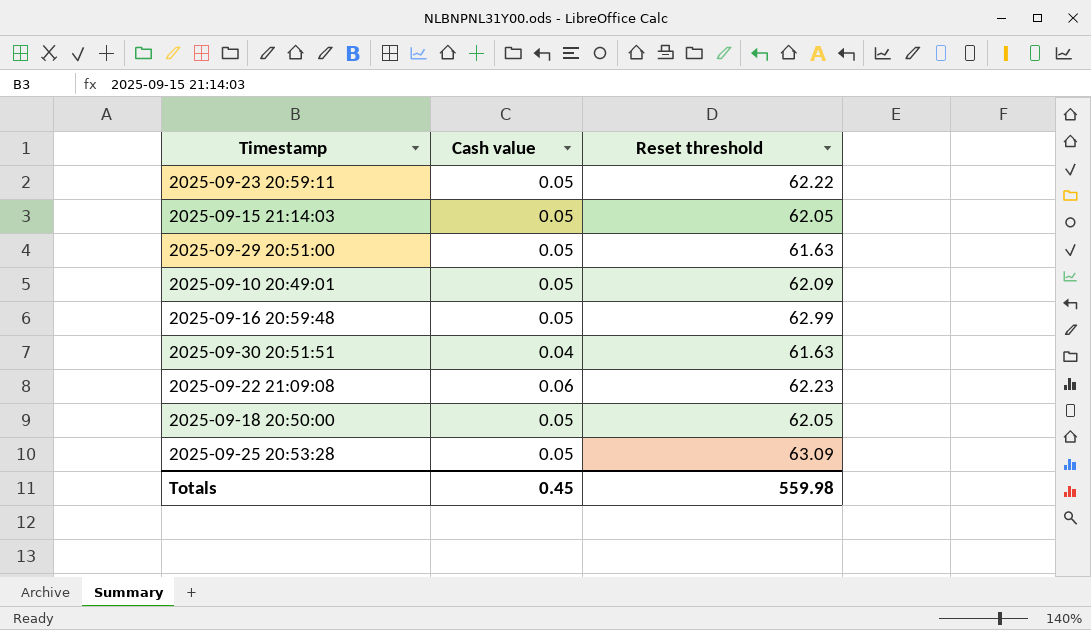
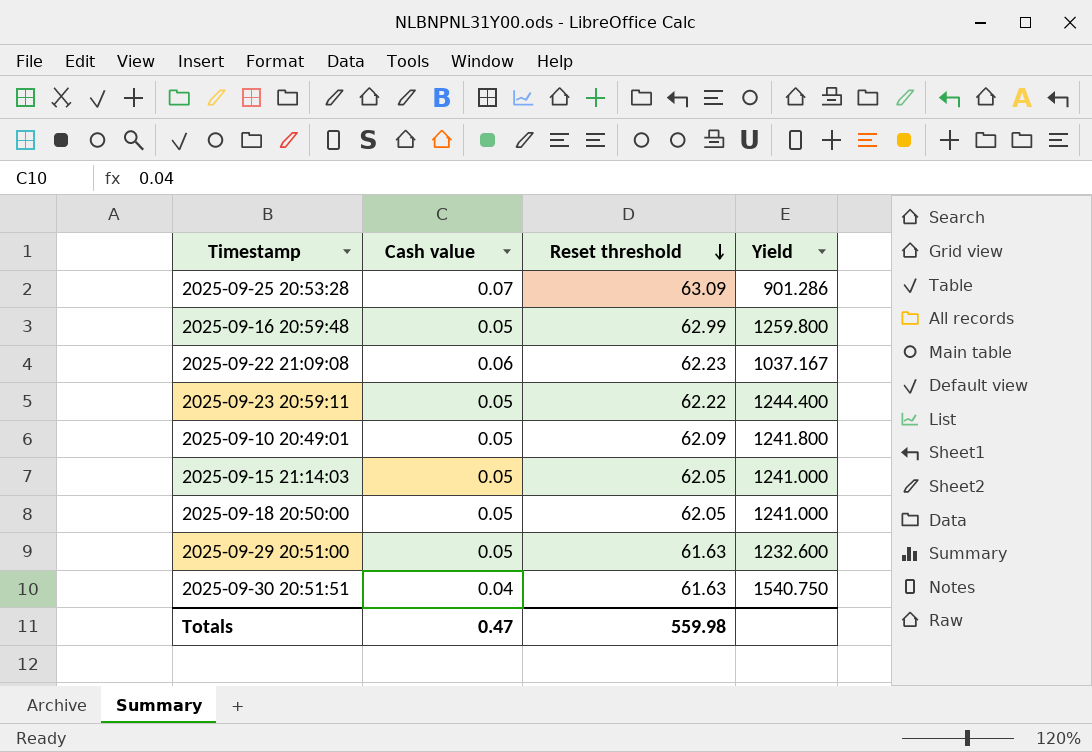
row order: none -> Reset threshold descending
column Yield | formula: none -> [Reset threshold] / [Cash value]
2025-09-25 20:53:28 | Cash value: 0.05 -> 0.07
Totals | Cash value: 0.45 -> 0.47

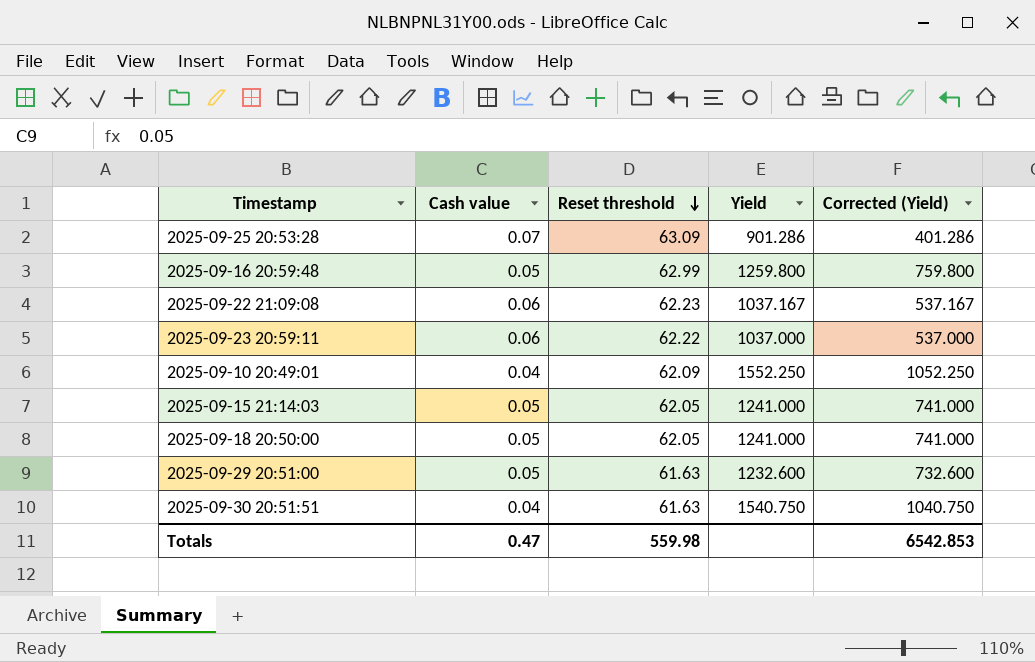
column Corrected (Yield) | formula: none -> [Yield] - 500
2025-09-23 20:59:11 | Cash value: 0.05 -> 0.06
2025-09-23 20:59:11 | Yield: 1244.400 -> 1037.000
2025-09-10 20:49:01 | Cash value: 0.05 -> 0.04
2025-09-10 20:49:01 | Yield: 1241.800 -> 1552.250

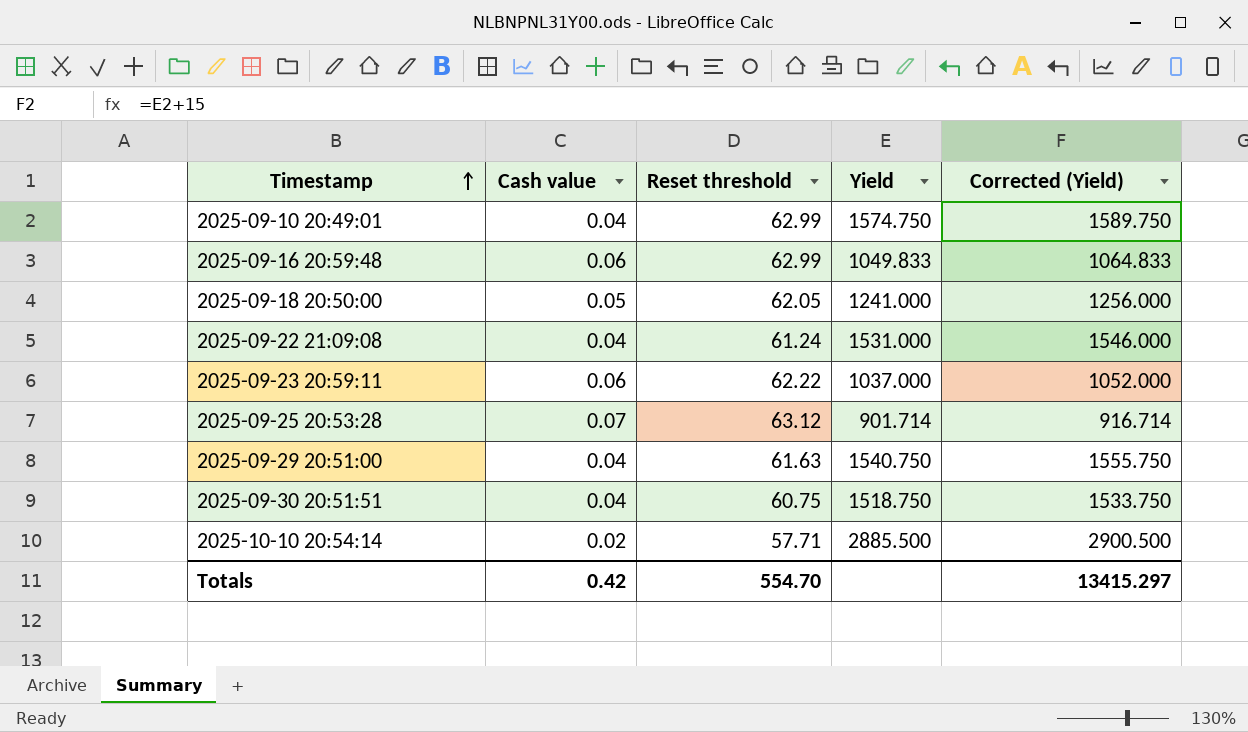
row order: Reset threshold descending -> Timestamp ascending
column Corrected (Yield) | formula: [Yield] - 500 -> [Yield] + 15
row 2025-09-15 21:14:03: 0.05 | 62.05 | 1241.000 | 741.000 -> none
2025-09-10 20:49:01 | Reset threshold: 62.09 -> 62.99
2025-09-10 20:49:01 | Yield: 1552.250 -> 1574.750
2025-09-16 20:59:48 | Cash value: 0.05 -> 0.06
2025-09-16 20:59:48 | Yield: 1259.800 -> 1049.833
2025-09-22 21:09:08 | Cash value: 0.06 -> 0.04
2025-09-22 21:09:08 | Reset threshold: 62.23 -> 61.24
2025-09-22 21:09:08 | Yield: 1037.167 -> 1531.000
2025-09-25 20:53:28 | Reset threshold: 63.09 -> 63.12
2025-09-25 20:53:28 | Yield: 901.286 -> 901.714
2025-09-29 20:51:00 | Cash value: 0.05 -> 0.04
2025-09-29 20:51:00 | Yield: 1232.600 -> 1540.750
2025-09-30 20:51:51 | Reset threshold: 61.63 -> 60.75
2025-09-30 20:51:51 | Yield: 1540.750 -> 1518.750
row 2025-10-10 20:54:14: none -> 0.02 | 57.71 | 2885.500 | 2900.500
Totals | Cash value: 0.47 -> 0.42
Totals | Reset threshold: 559.98 -> 554.70
Totals | Corrected (Yield): 6542.853 -> 13415.297

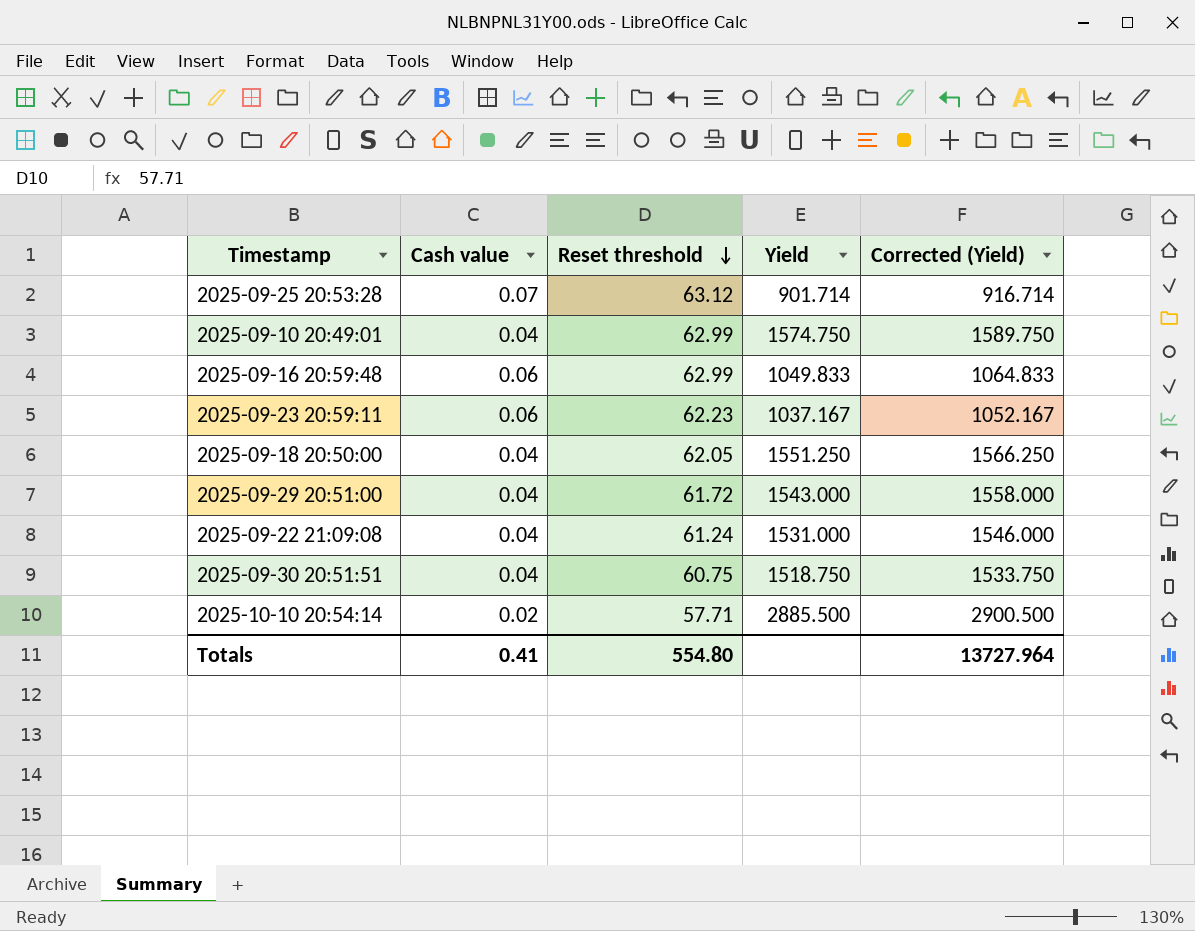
row order: Timestamp ascending -> Reset threshold descending
2025-09-23 20:59:11 | Reset threshold: 62.22 -> 62.23
2025-09-23 20:59:11 | Yield: 1037.000 -> 1037.167
2025-09-23 20:59:11 | Corrected (Yield): 1052.000 -> 1052.167
2025-09-18 20:50:00 | Cash value: 0.05 -> 0.04
2025-09-18 20:50:00 | Yield: 1241.000 -> 1551.250
2025-09-18 20:50:00 | Corrected (Yield): 1256.000 -> 1566.250
2025-09-29 20:51:00 | Reset threshold: 61.63 -> 61.72
2025-09-29 20:51:00 | Yield: 1540.750 -> 1543.000
2025-09-29 20:51:00 | Corrected (Yield): 1555.750 -> 1558.000
Totals | Cash value: 0.42 -> 0.41
Totals | Reset threshold: 554.70 -> 554.80
Totals | Corrected (Yield): 13415.297 -> 13727.964

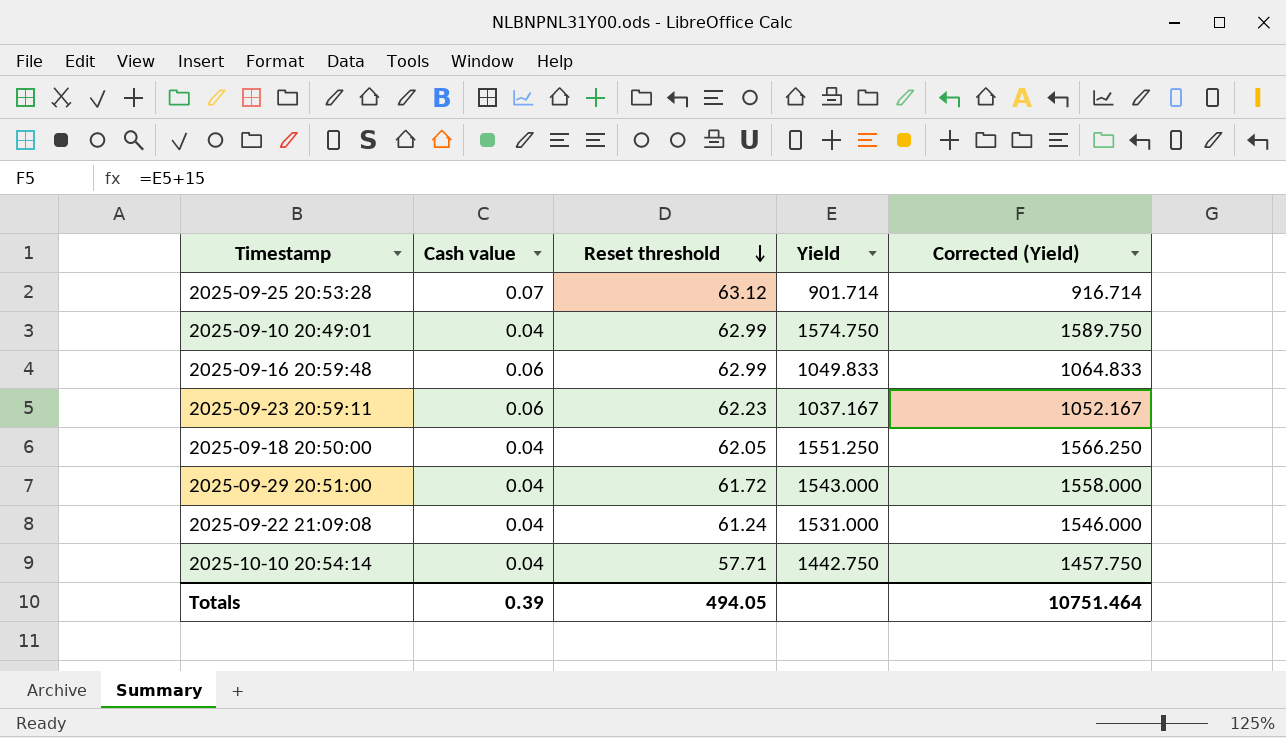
row 2025-09-30 20:51:51: 0.04 | 60.75 | 1518.750 | 1533.750 -> none
2025-10-10 20:54:14 | Cash value: 0.02 -> 0.04
2025-10-10 20:54:14 | Yield: 2885.500 -> 1442.750
2025-10-10 20:54:14 | Corrected (Yield): 2900.500 -> 1457.750
Totals | Cash value: 0.41 -> 0.39
Totals | Reset threshold: 554.80 -> 494.05
Totals | Corrected (Yield): 13727.964 -> 10751.464

